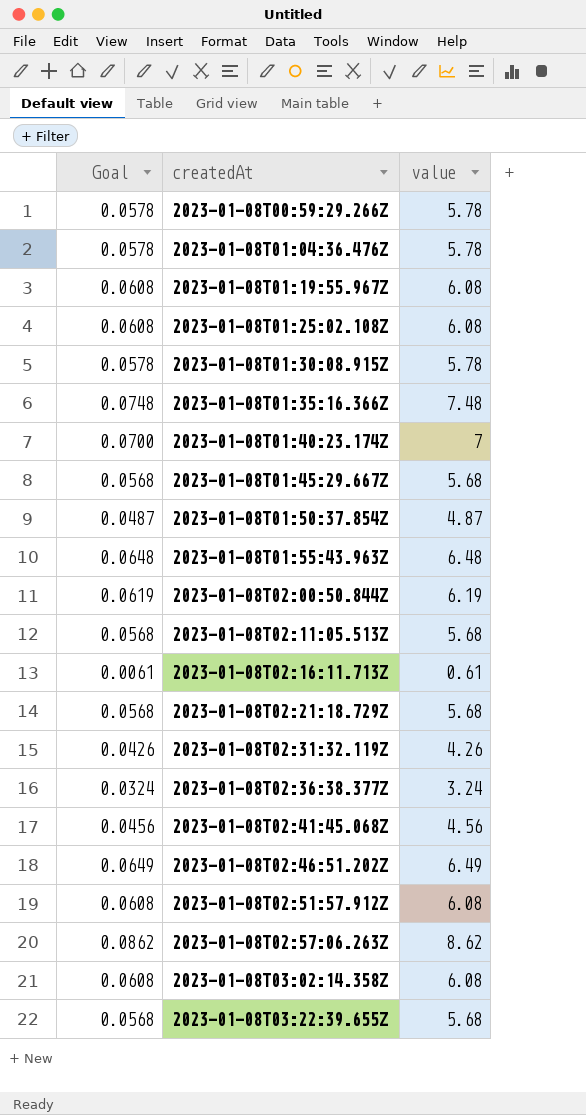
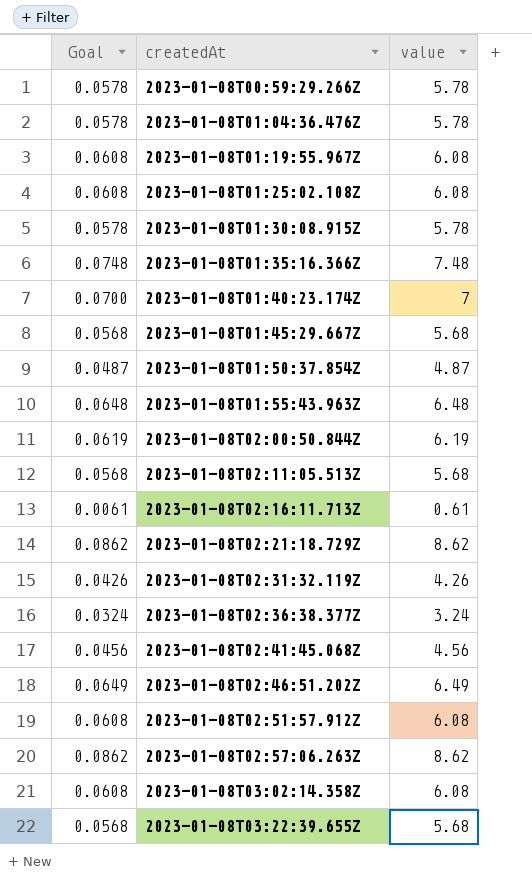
2023-01-08T02:21:18.729Z | Goal: 0.0568 -> 0.0862
2023-01-08T02:21:18.729Z | value: 5.68 -> 8.62

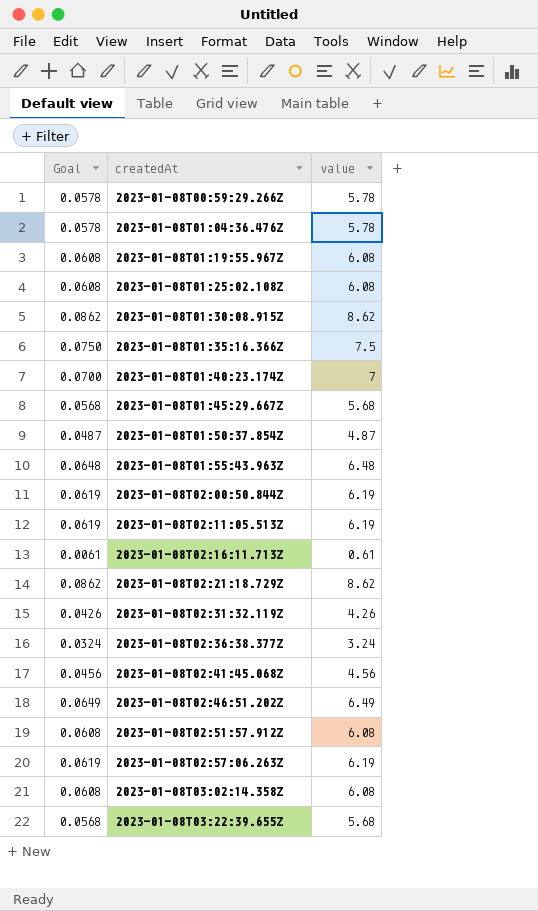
2023-01-08T01:30:08.915Z | Goal: 0.0578 -> 0.0862
2023-01-08T01:30:08.915Z | value: 5.78 -> 8.62
2023-01-08T01:35:16.366Z | Goal: 0.0748 -> 0.0750
2023-01-08T01:35:16.366Z | value: 7.48 -> 7.5
2023-01-08T02:11:05.513Z | Goal: 0.0568 -> 0.0619
2023-01-08T02:11:05.513Z | value: 5.68 -> 6.19
2023-01-08T02:57:06.263Z | Goal: 0.0862 -> 0.0619
2023-01-08T02:57:06.263Z | value: 8.62 -> 6.19

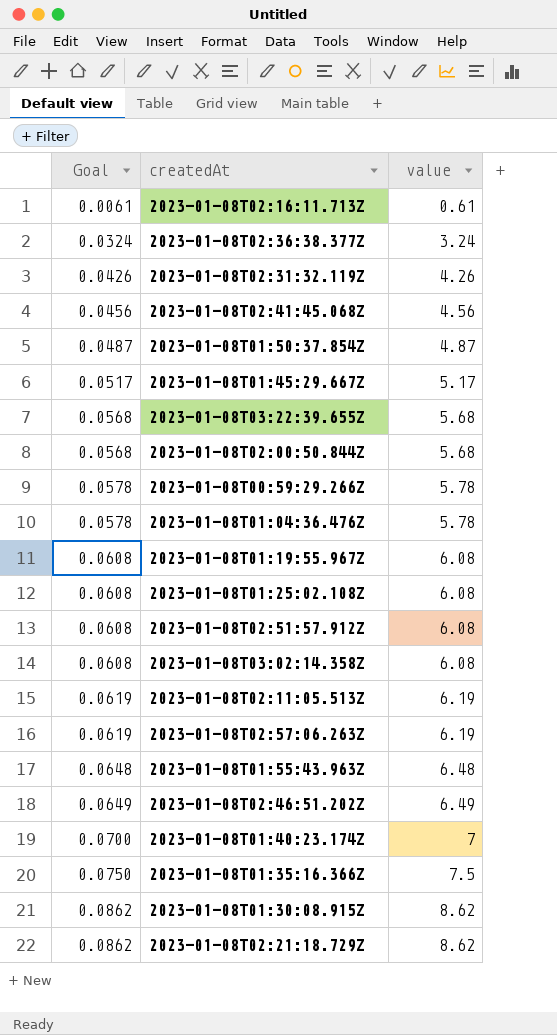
row order: createdAt ascending -> Goal ascending
2023-01-08T01:45:29.667Z | Goal: 0.0568 -> 0.0517
2023-01-08T01:45:29.667Z | value: 5.68 -> 5.17
2023-01-08T02:00:50.844Z | Goal: 0.0619 -> 0.0568
2023-01-08T02:00:50.844Z | value: 6.19 -> 5.68

